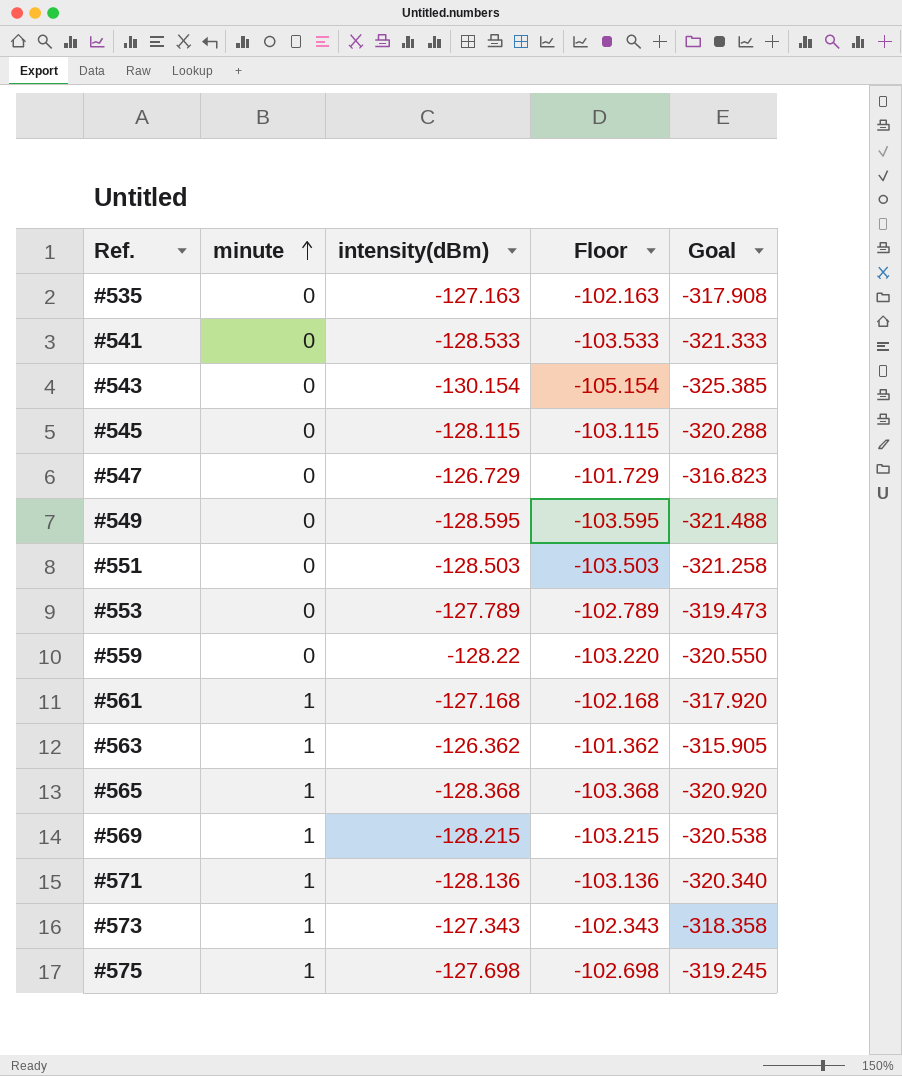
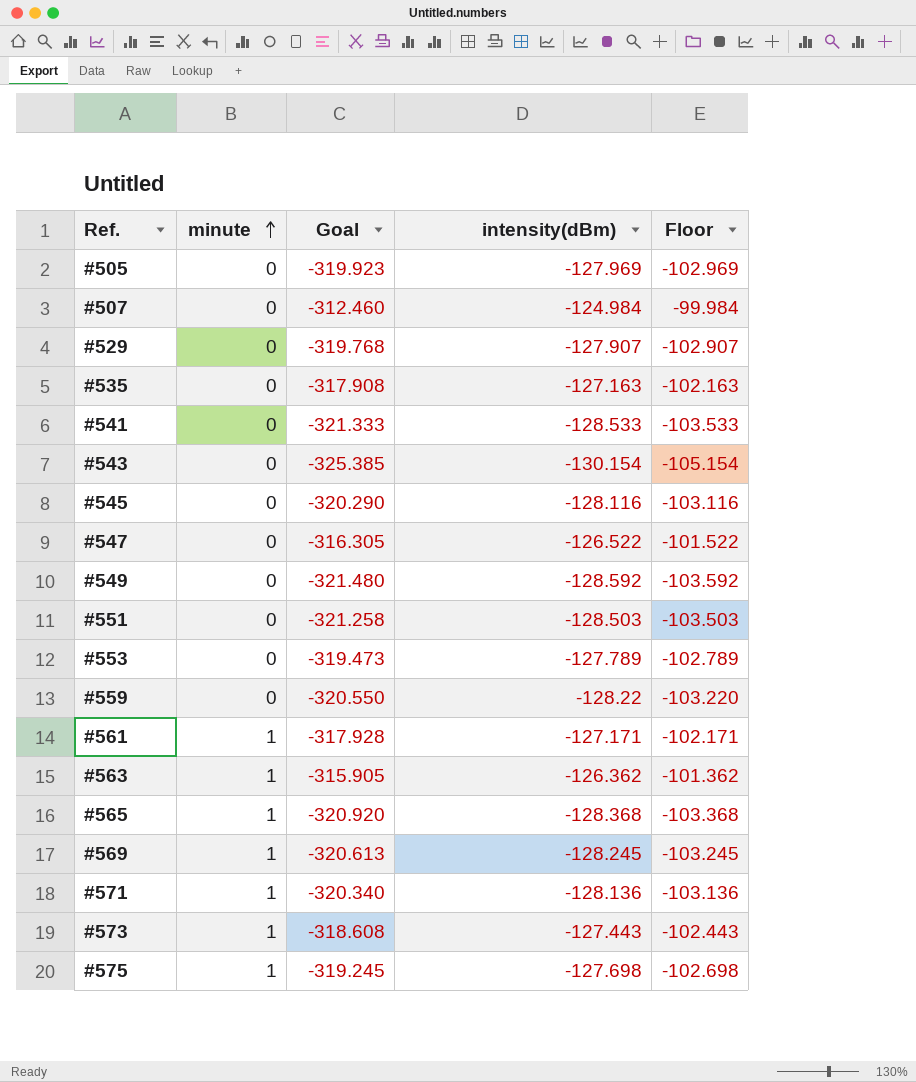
column Goal | position: 5 -> 3
row #505: none -> 0 | -319.923 | -127.969 | -102.969
row #507: none -> 0 | -312.460 | -124.984 | -99.984
row #529: none -> 0 | -319.768 | -127.907 | -102.907
#545 | Goal: -320.288 -> -320.290
#545 | intensity(dBm): -128.115 -> -128.116
#545 | Floor: -103.115 -> -103.116
#547 | Goal: -316.823 -> -316.305
#547 | intensity(dBm): -126.729 -> -126.522
#547 | Floor: -101.729 -> -101.522
#549 | Goal: -321.488 -> -321.480
#549 | intensity(dBm): -128.595 -> -128.592
#549 | Floor: -103.595 -> -103.592
#561 | Goal: -317.920 -> -317.928
#561 | intensity(dBm): -127.168 -> -127.171
#561 | Floor: -102.168 -> -102.171
#569 | Goal: -320.538 -> -320.613
#569 | intensity(dBm): -128.215 -> -128.245
#569 | Floor: -103.215 -> -103.245
#573 | Goal: -318.358 -> -318.608
#573 | intensity(dBm): -127.343 -> -127.443
#573 | Floor: -102.343 -> -102.443

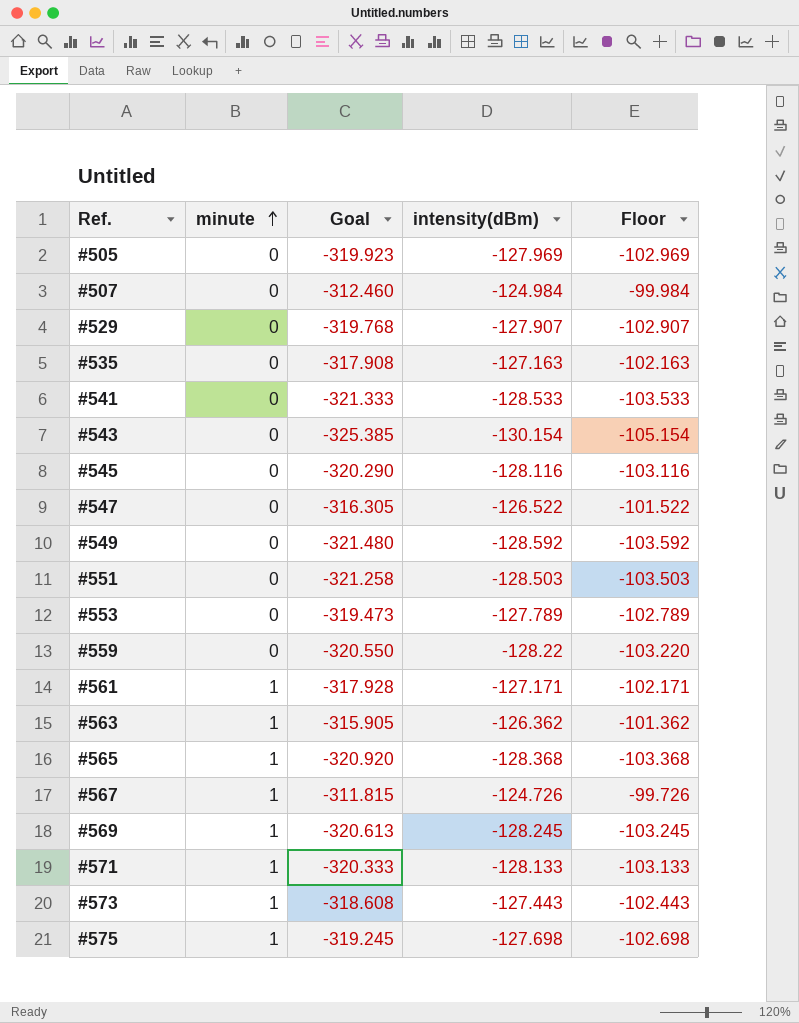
row #567: none -> 1 | -311.815 | -124.726 | -99.726
#571 | Goal: -320.340 -> -320.333
#571 | intensity(dBm): -128.136 -> -128.133
#571 | Floor: -103.136 -> -103.133

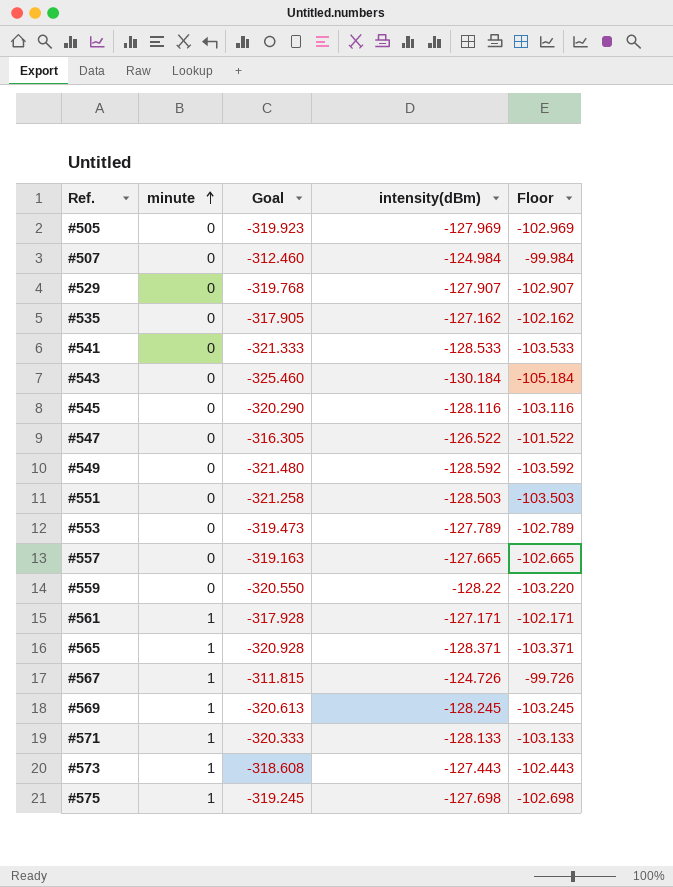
row #563: 1 | -315.905 | -126.362 | -101.362 -> none
#535 | Goal: -317.908 -> -317.905
#535 | intensity(dBm): -127.163 -> -127.162
#535 | Floor: -102.163 -> -102.162
#543 | Goal: -325.385 -> -325.460
#543 | intensity(dBm): -130.154 -> -130.184
#543 | Floor: -105.154 -> -105.184
row #557: none -> 0 | -319.163 | -127.665 | -102.665
#565 | Goal: -320.920 -> -320.928
#565 | intensity(dBm): -128.368 -> -128.371
#565 | Floor: -103.368 -> -103.371

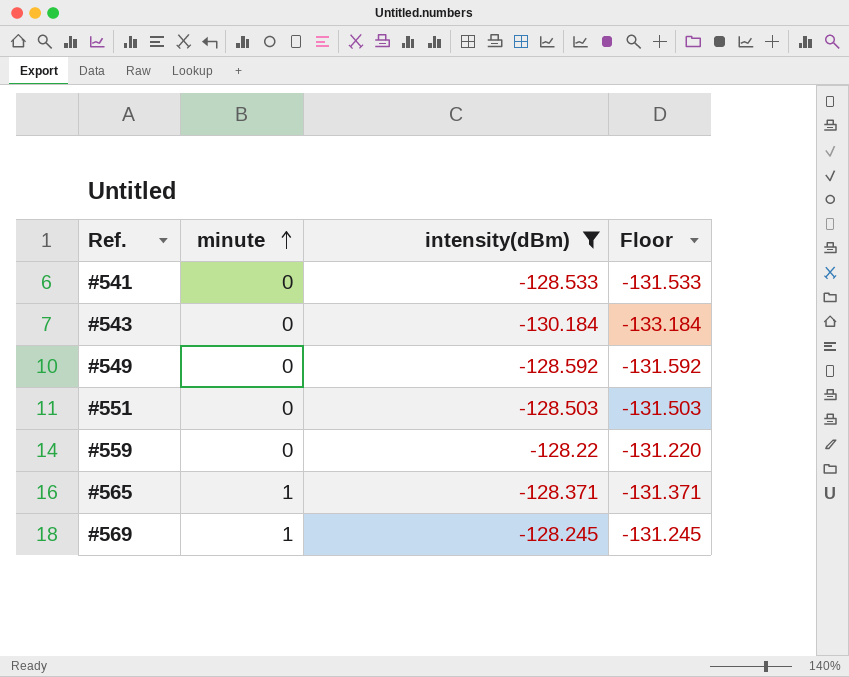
filter: none -> intensity(dBm) <= -128.22
column Goal | formula: [intensity(dBm)] * 2.5 -> none
column Floor | formula: [intensity(dBm)] + 25 -> [intensity(dBm)] - 3

